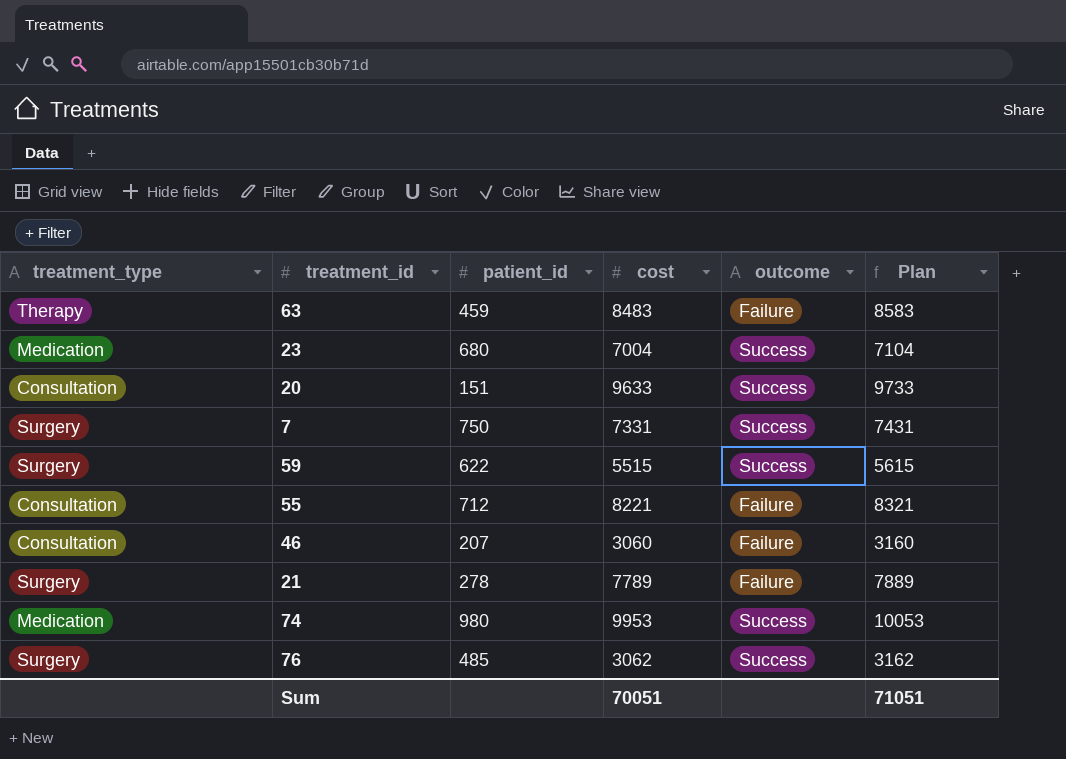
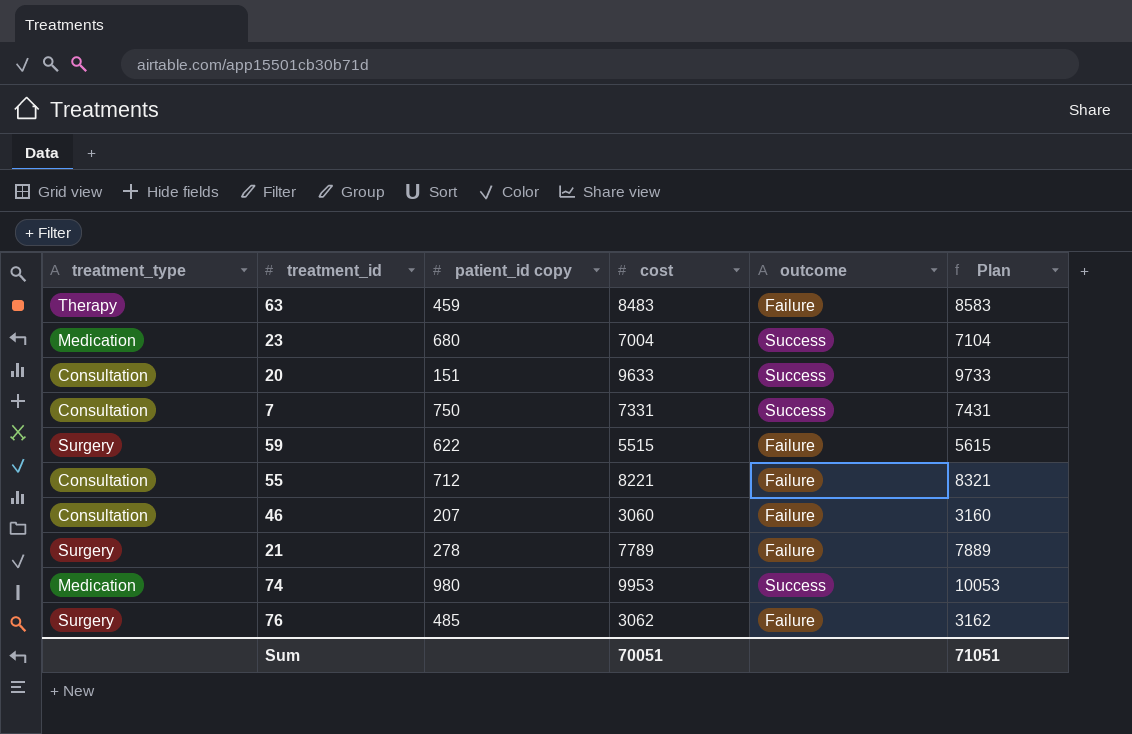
column name: patient_id -> patient_id copy
7 | treatment_type: Surgery -> Consultation
59 | outcome: Success -> Failure
76 | outcome: Success -> Failure

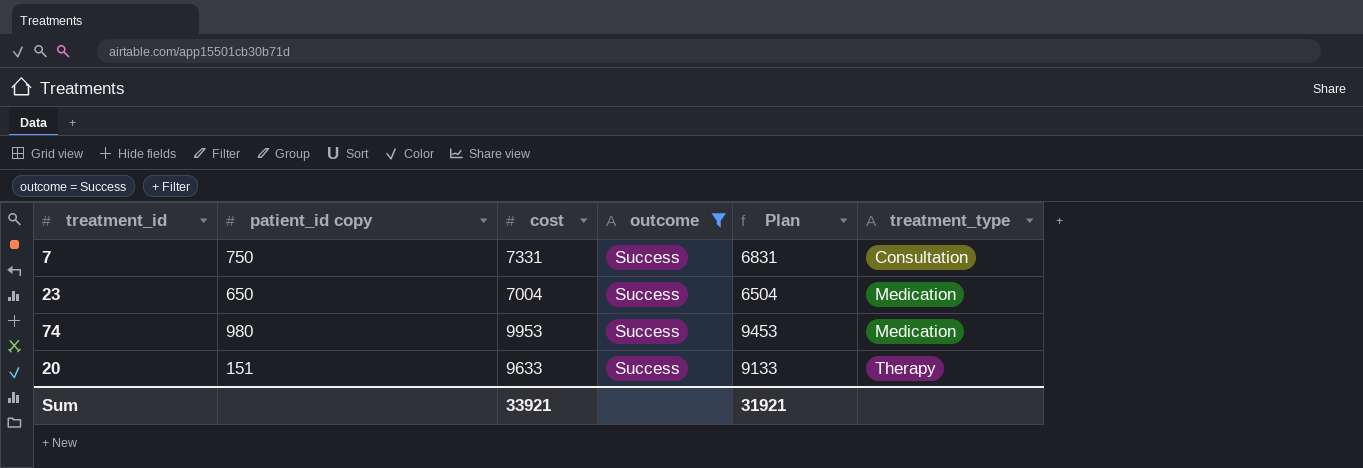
filter: none -> outcome = Success
row order: none -> treatment_type ascending
column Plan | formula: [cost] + 100 -> [cost] - 500
column treatment_type | position: 1 -> 6
23 | patient_id copy: 680 -> 650
20 | treatment_type: Consultation -> Therapy
Sum | cost: 70051 -> 33921
Sum | Plan: 71051 -> 31921

